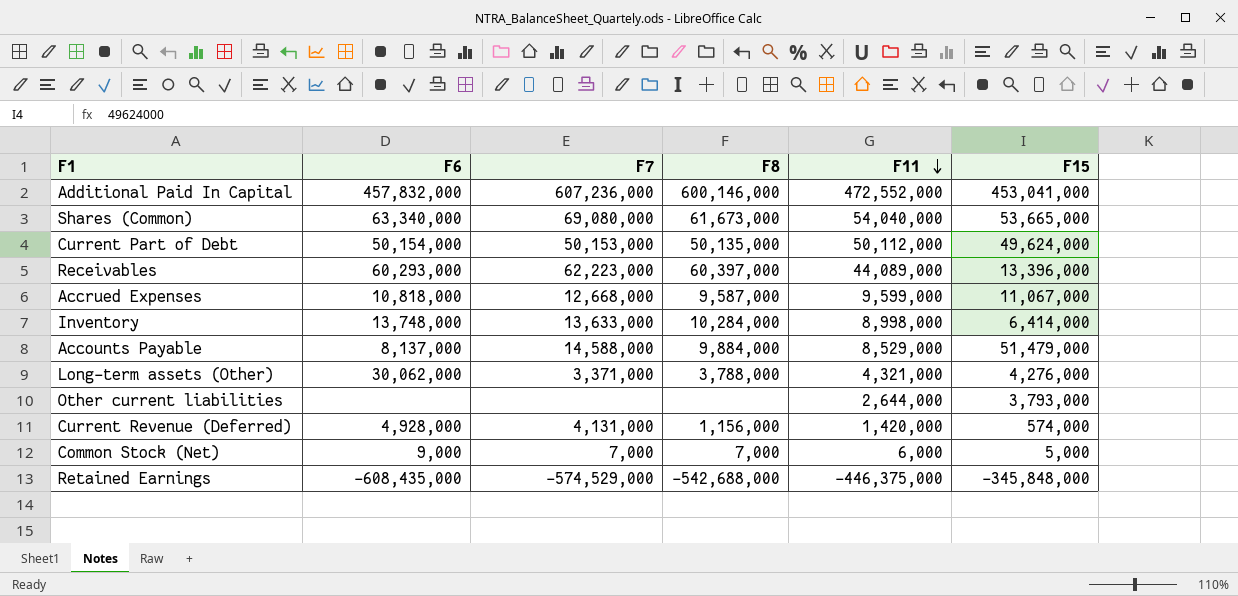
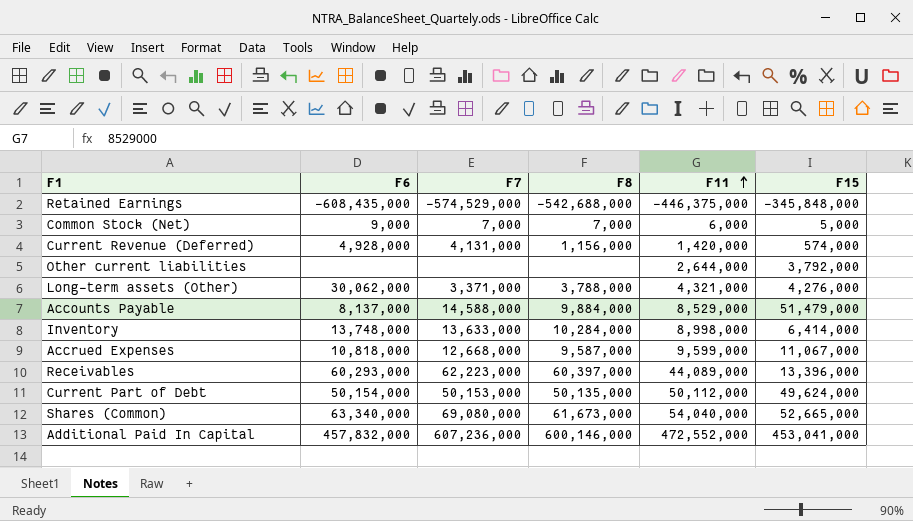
row order: F11 descending -> F11 ascending
Other current liabilities | F15: 3,793,000 -> 3,792,000
Shares (Common) | F15: 53,665,000 -> 52,665,000

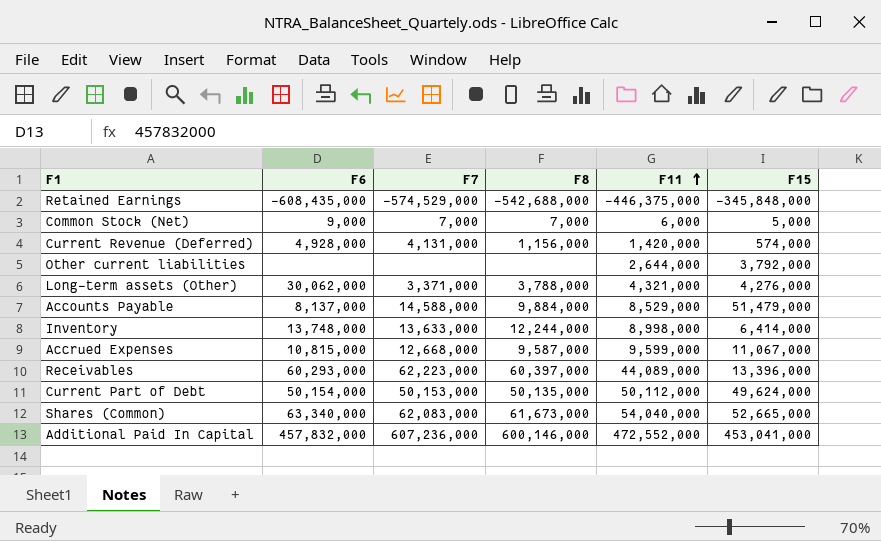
Inventory | F8: 10,284,000 -> 12,244,000
Accrued Expenses | F6: 10,818,000 -> 10,815,000
Shares (Common) | F7: 69,080,000 -> 62,083,000

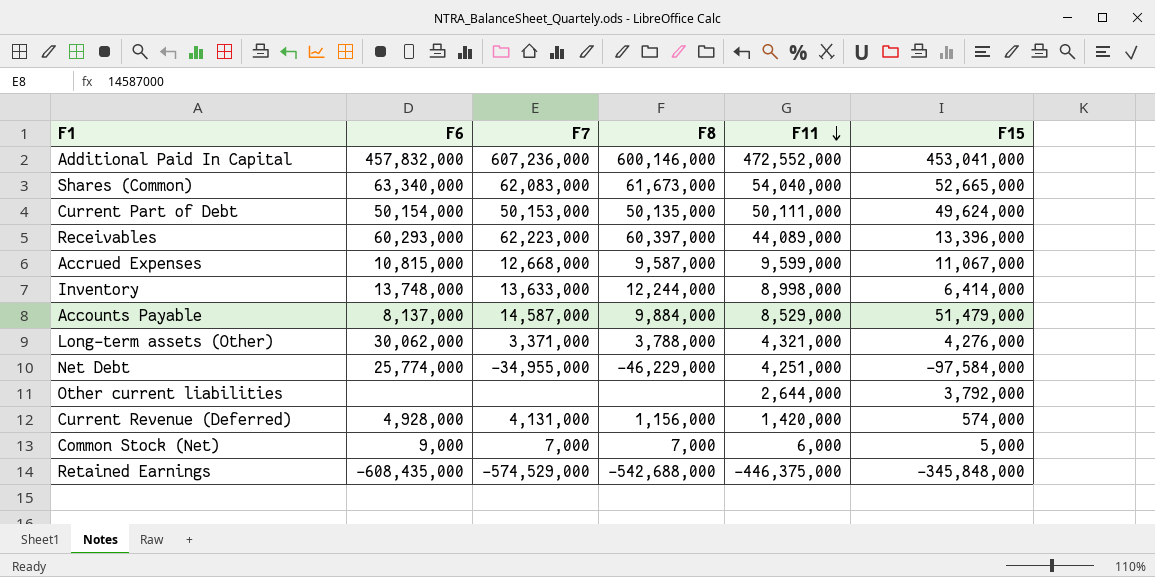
row order: F11 ascending -> F11 descending
Current Part of Debt | F11: 50,112,000 -> 50,111,000
Accounts Payable | F7: 14,588,000 -> 14,587,000
row Net Debt: none -> 25,774,000 | -34,955,000 | -46,229,000 | 4,251,000 | -97,584,000

